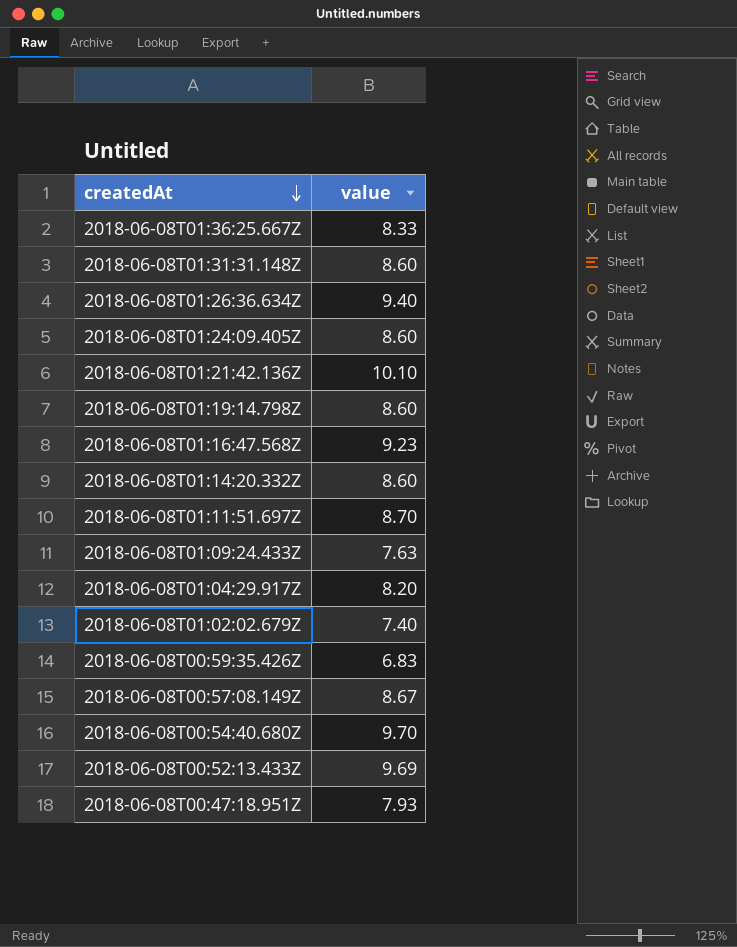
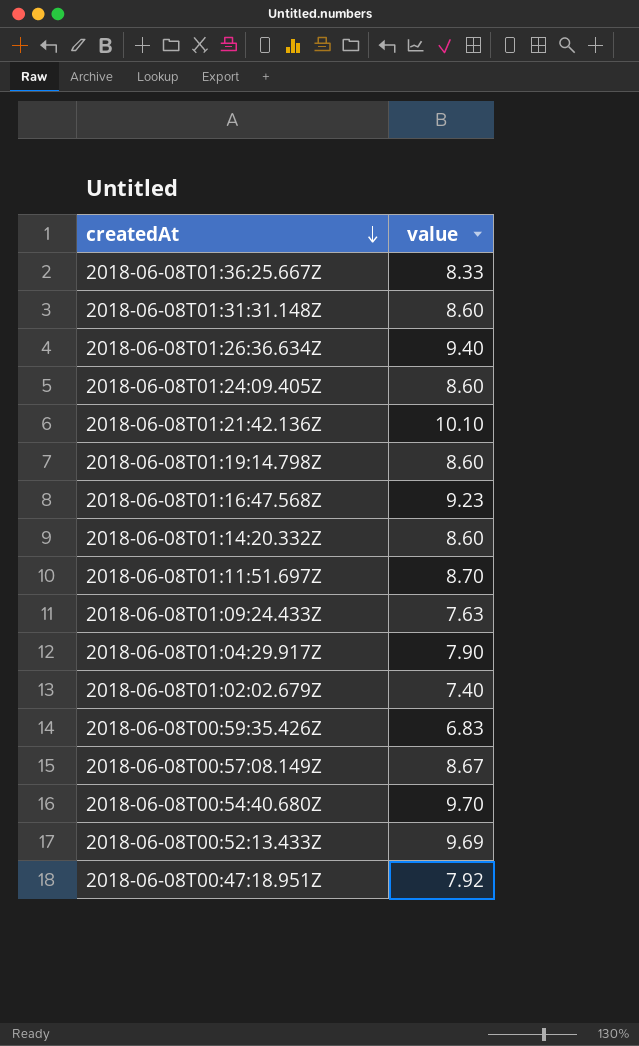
2018-06-08T01:04:29.917Z | value: 8.20 -> 7.90
2018-06-08T00:47:18.951Z | value: 7.93 -> 7.92

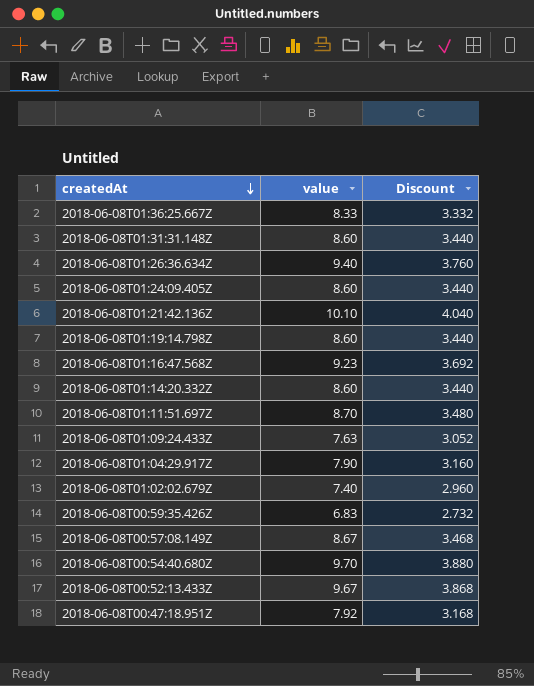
column Discount | formula: none -> [value] * 0.4
2018-06-08T00:52:13.433Z | value: 9.69 -> 9.67

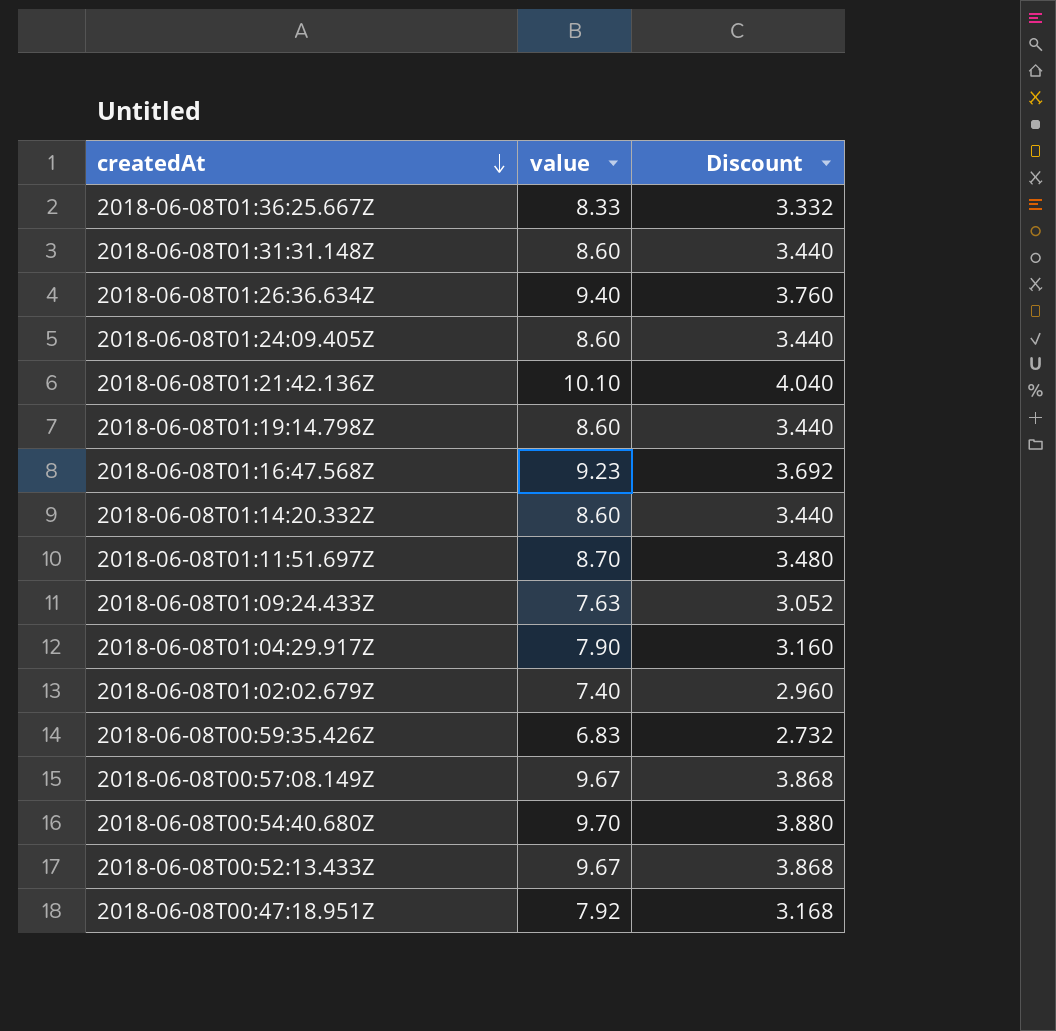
2018-06-08T00:57:08.149Z | value: 8.67 -> 9.67
2018-06-08T00:57:08.149Z | Discount: 3.468 -> 3.868

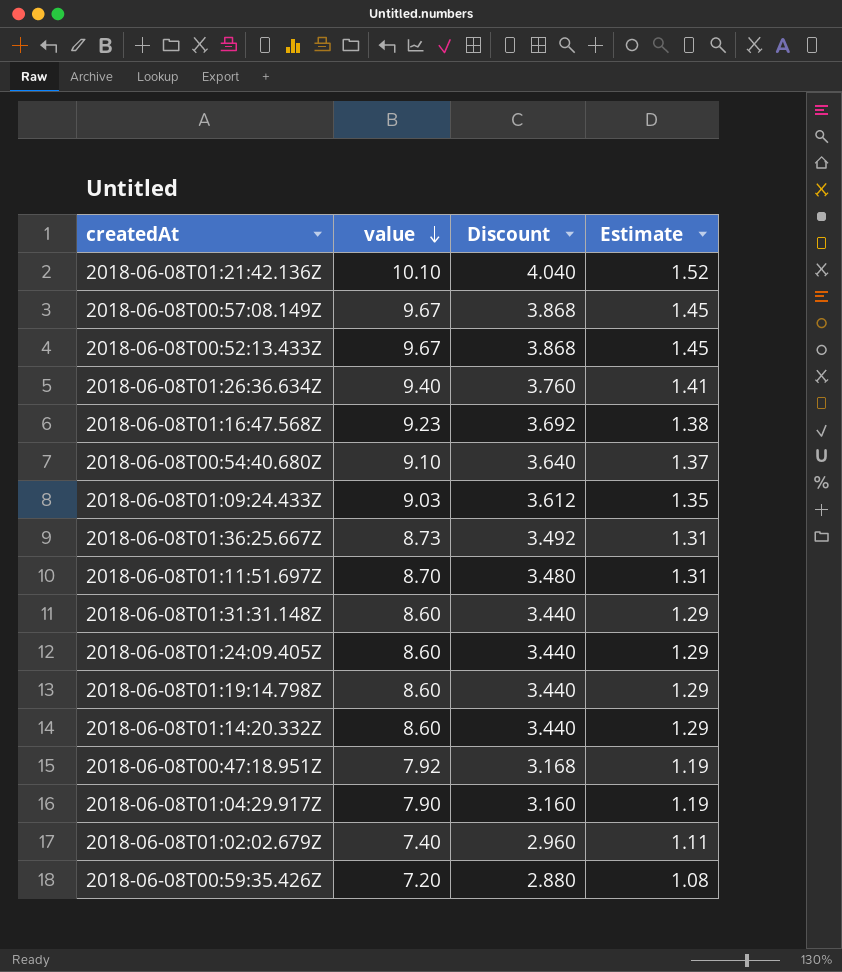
row order: createdAt descending -> value descending
column Estimate | formula: none -> [value] * 0.15
2018-06-08T00:54:40.680Z | value: 9.70 -> 9.10
2018-06-08T00:54:40.680Z | Discount: 3.880 -> 3.640
2018-06-08T01:09:24.433Z | value: 7.63 -> 9.03
2018-06-08T01:09:24.433Z | Discount: 3.052 -> 3.612
2018-06-08T01:36:25.667Z | value: 8.33 -> 8.73
2018-06-08T01:36:25.667Z | Discount: 3.332 -> 3.492
2018-06-08T00:59:35.426Z | value: 6.83 -> 7.20
2018-06-08T00:59:35.426Z | Discount: 2.732 -> 2.880

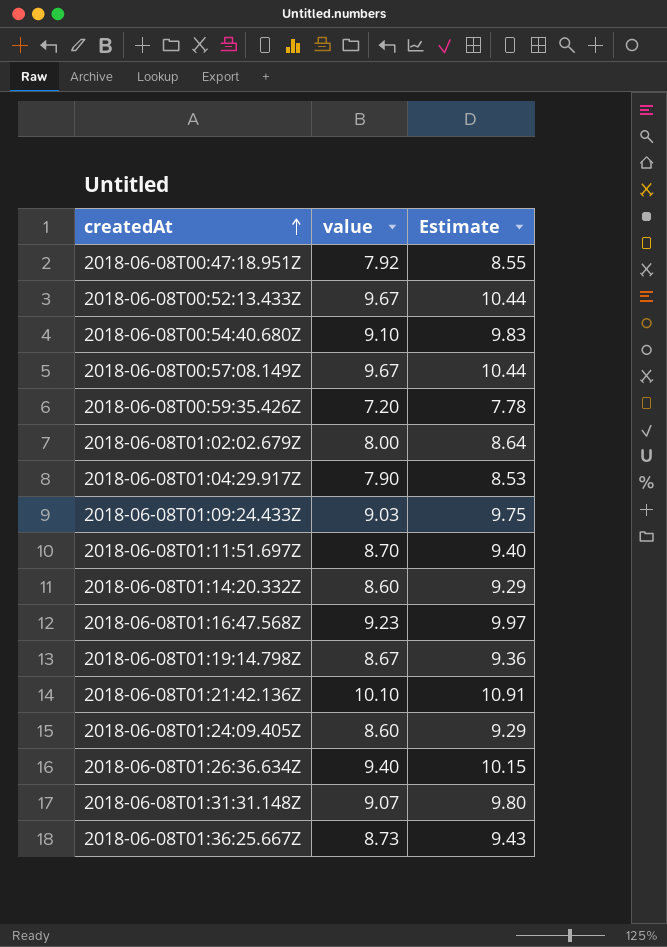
row order: value descending -> createdAt ascending
column Discount | formula: [value] * 0.4 -> none
column Estimate | formula: [value] * 0.15 -> [value] * 1.08
2018-06-08T01:02:02.679Z | value: 7.40 -> 8.00
2018-06-08T01:19:14.798Z | value: 8.60 -> 8.67
2018-06-08T01:31:31.148Z | value: 8.60 -> 9.07

